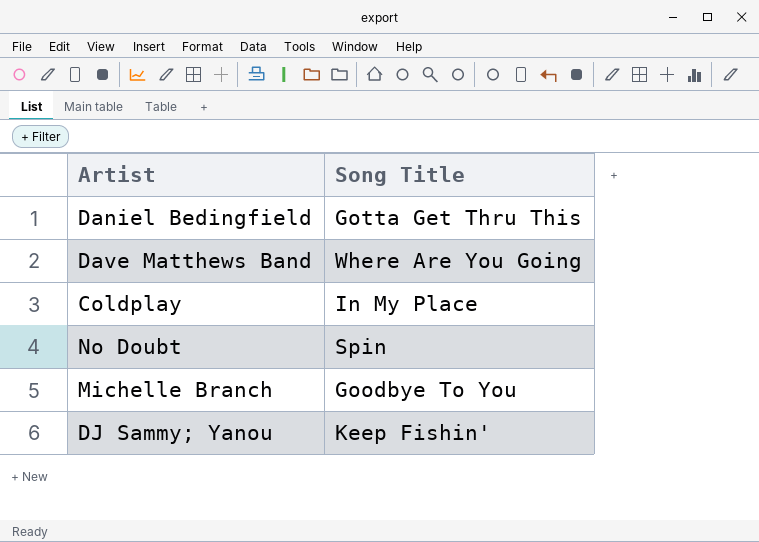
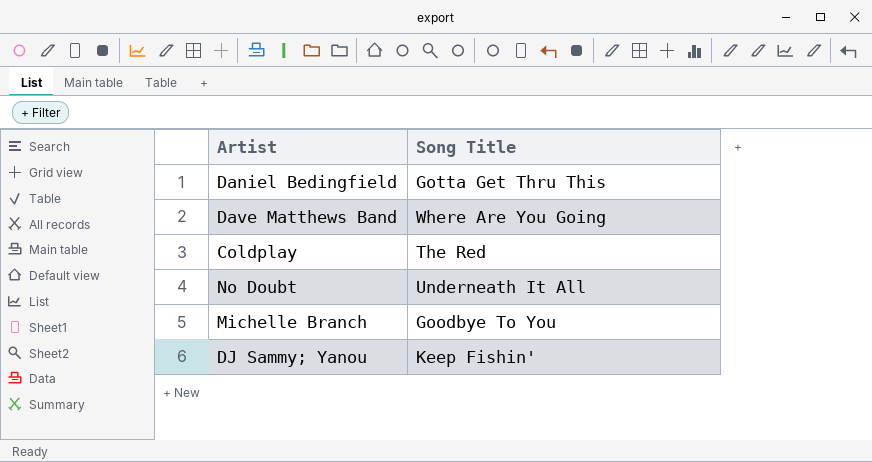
Coldplay | Song Title: In My Place -> The Red
No Doubt | Song Title: Spin -> Underneath It All

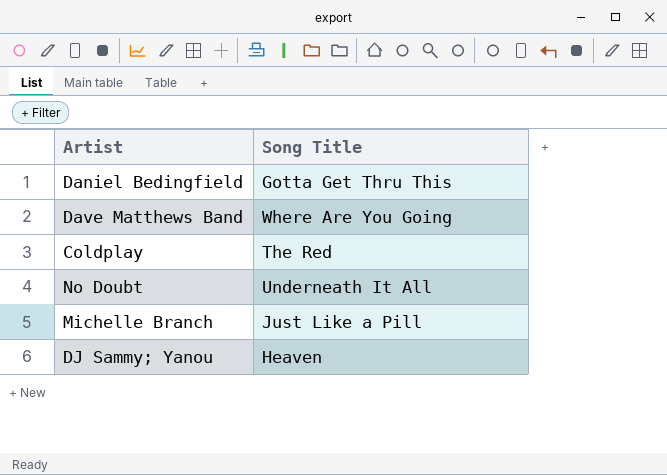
Michelle Branch | Song Title: Goodbye To You -> Just Like a Pill
DJ Sammy; Yanou | Song Title: Keep Fishin' -> Heaven

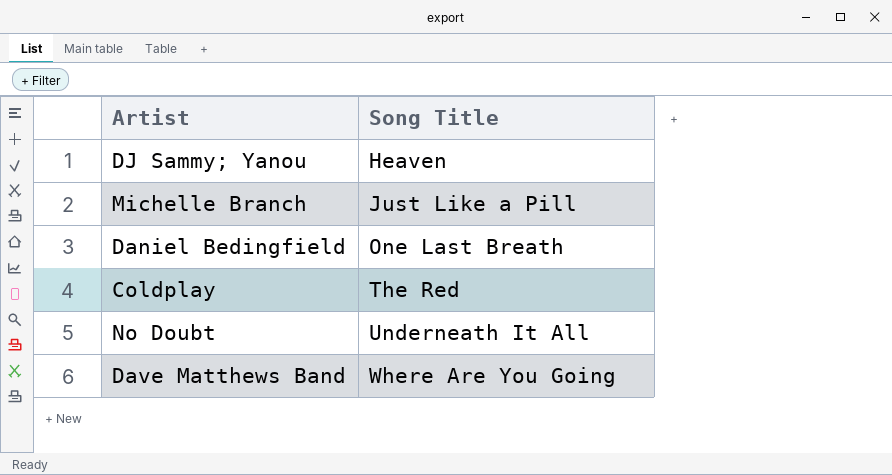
row order: none -> Song Title ascending
Daniel Bedingfield | Song Title: Gotta Get Thru This -> One Last Breath

